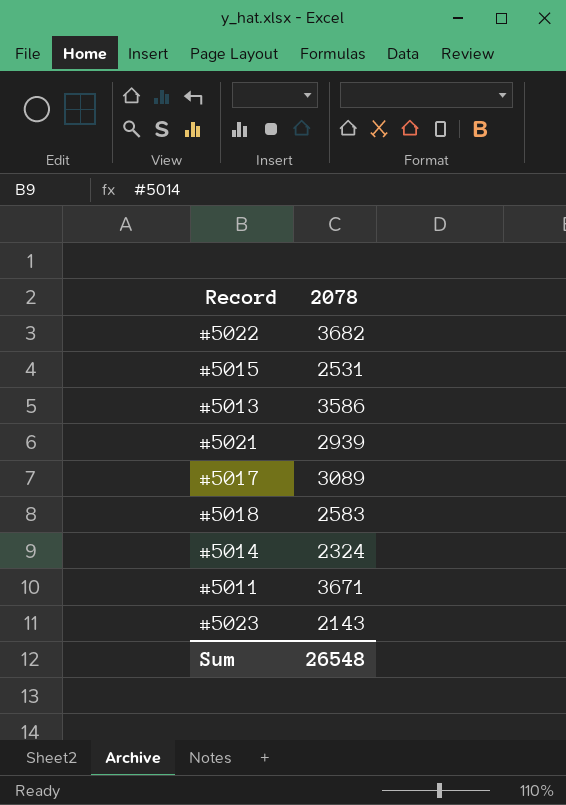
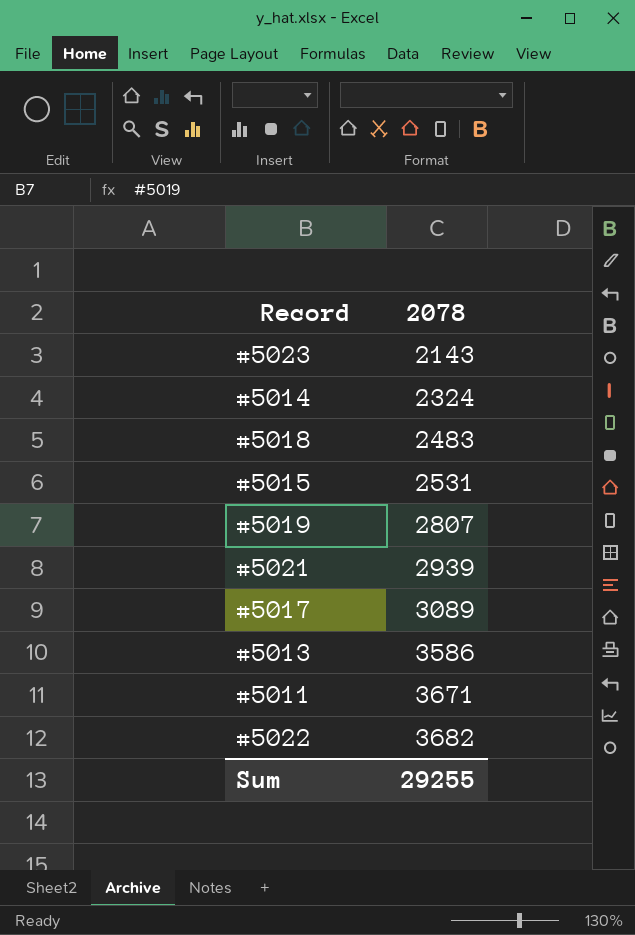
row order: none -> 2078 ascending
#5018 | 2078: 2583 -> 2483
row #5019: none -> 2807
Sum | 2078: 26548 -> 29255

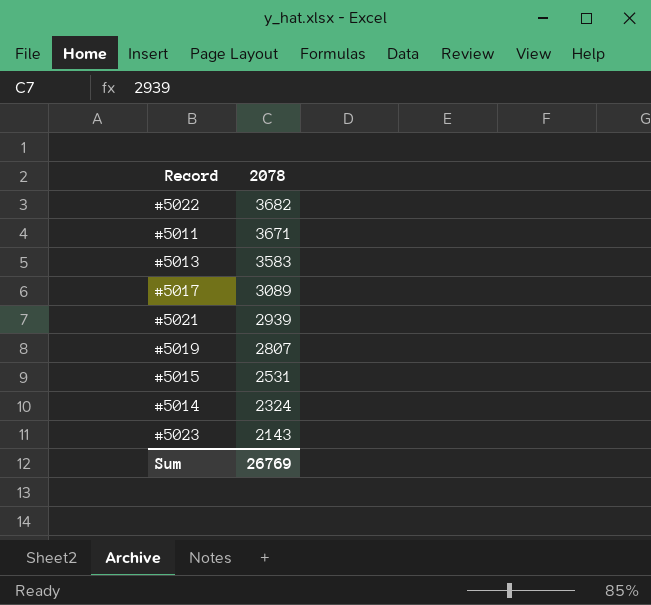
row order: 2078 ascending -> 2078 descending
row #5018: 2483 -> none
#5013 | 2078: 3586 -> 3583
Sum | 2078: 29255 -> 26769

